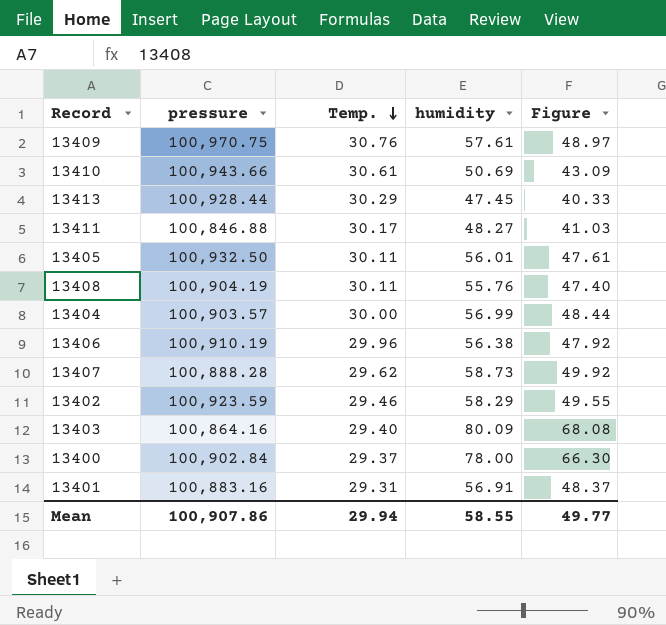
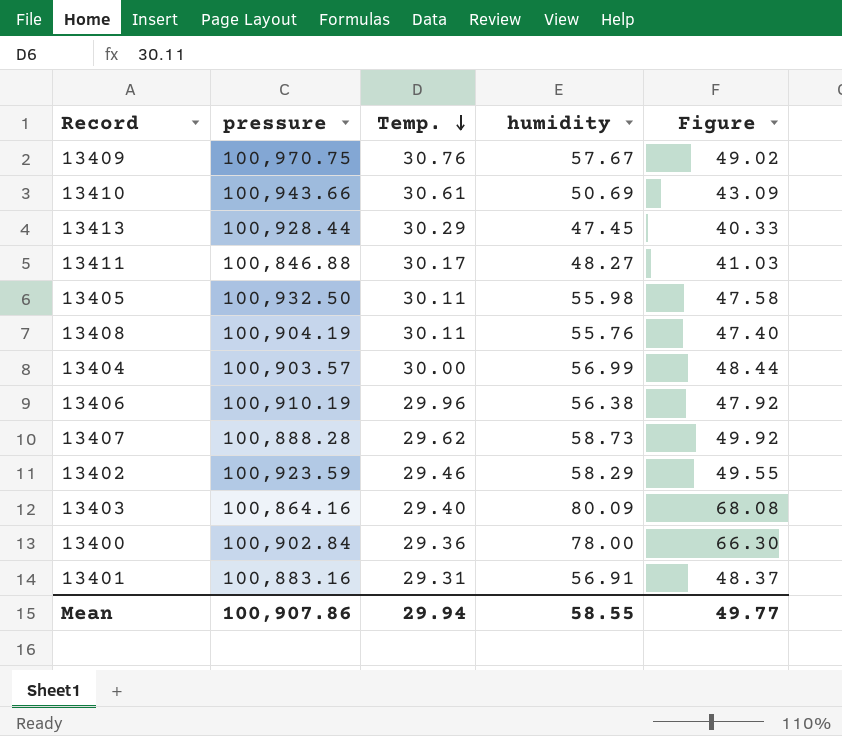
13409 | humidity: 57.61 -> 57.67
13409 | Figure: 48.97 -> 49.02
13405 | humidity: 56.01 -> 55.98
13405 | Figure: 47.61 -> 47.58
13400 | Temp.: 29.37 -> 29.36

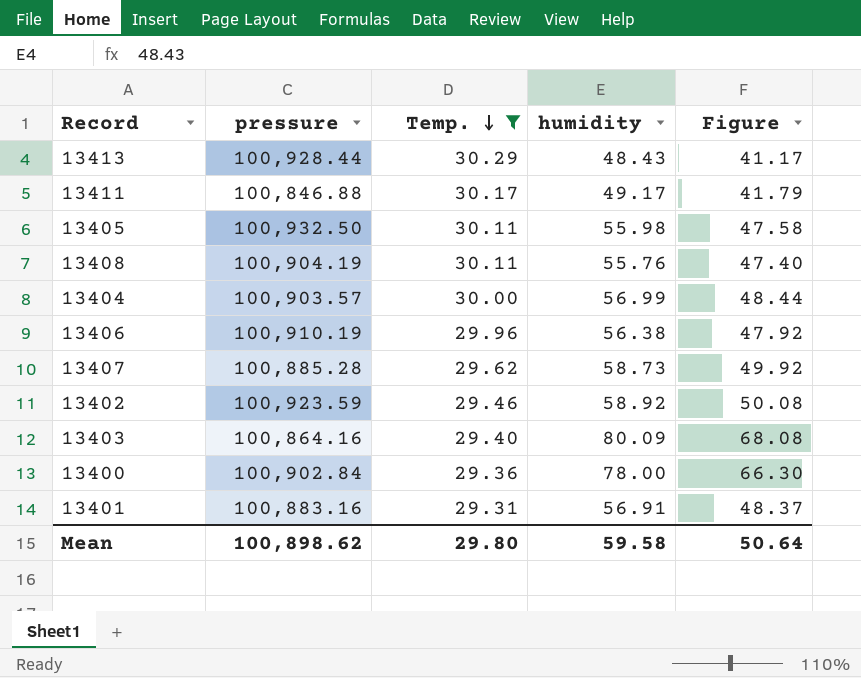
filter: none -> Temp. <= 30.29
13413 | humidity: 47.45 -> 48.43
13413 | Figure: 40.33 -> 41.17
13411 | humidity: 48.27 -> 49.17
13411 | Figure: 41.03 -> 41.79
13407 | pressure: 100,888.28 -> 100,885.28
13402 | humidity: 58.29 -> 58.92
13402 | Figure: 49.55 -> 50.08
Mean | pressure: 100,907.86 -> 100,898.62
Mean | Temp.: 29.94 -> 29.80
Mean | humidity: 58.55 -> 59.58
Mean | Figure: 49.77 -> 50.64

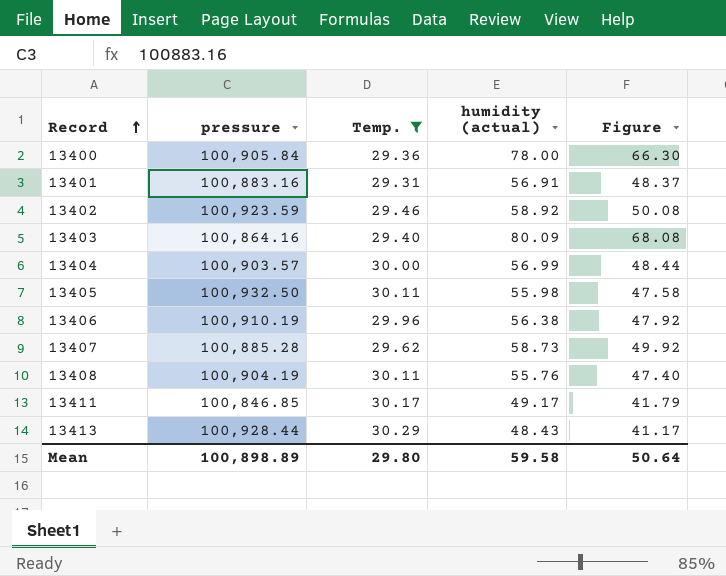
row order: Temp. descending -> Record ascending
column name: humidity -> humidity (actual)
13400 | pressure: 100,902.84 -> 100,905.84
13411 | pressure: 100,846.88 -> 100,846.85
Mean | pressure: 100,898.62 -> 100,898.89

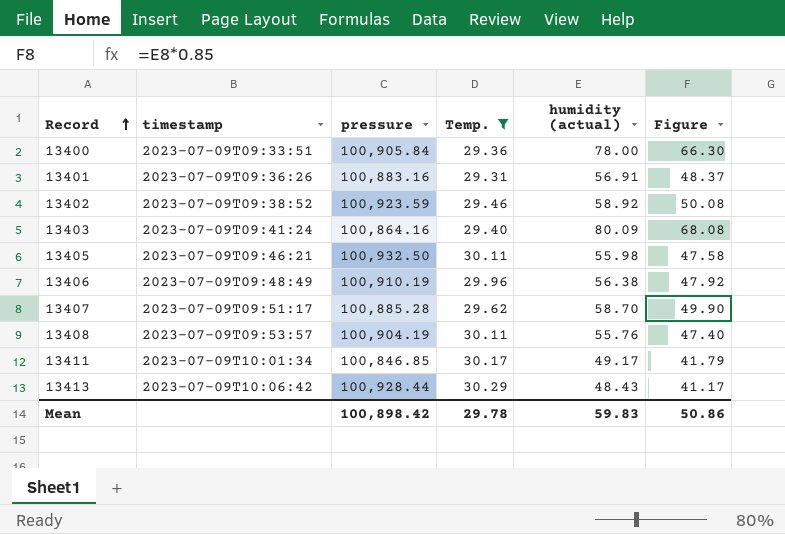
column timestamp | position: none -> 2
row 13404: 100,903.57 | 30.00 | 56.99 | 48.44 -> none
13407 | humidity (actual): 58.73 -> 58.70
13407 | Figure: 49.92 -> 49.90
Mean | pressure: 100,898.89 -> 100,898.42
Mean | Temp.: 29.80 -> 29.78
Mean | humidity (actual): 59.58 -> 59.83
Mean | Figure: 50.64 -> 50.86

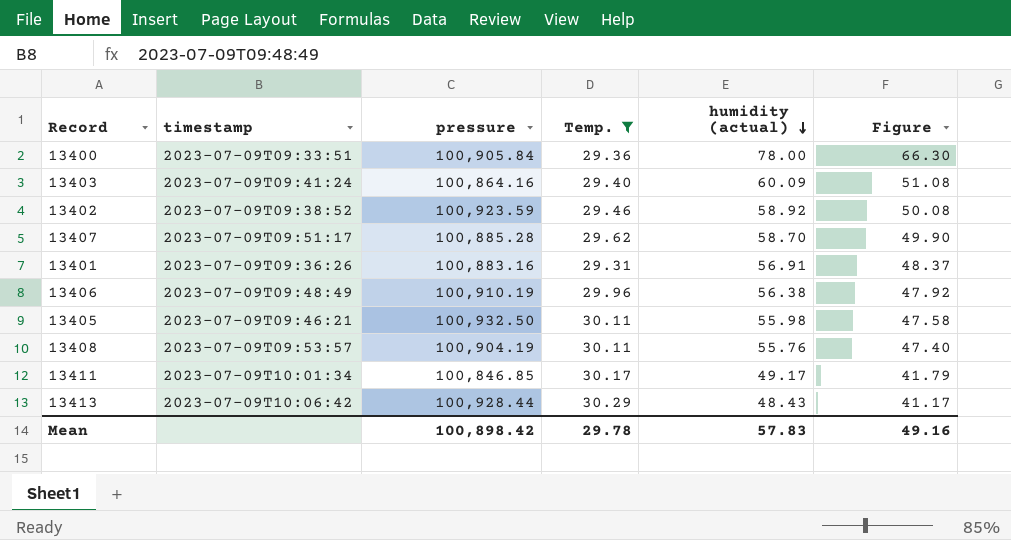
row order: Record ascending -> humidity (actual) descending
13403 | humidity (actual): 80.09 -> 60.09
13403 | Figure: 68.08 -> 51.08
Mean | humidity (actual): 59.83 -> 57.83
Mean | Figure: 50.86 -> 49.16

